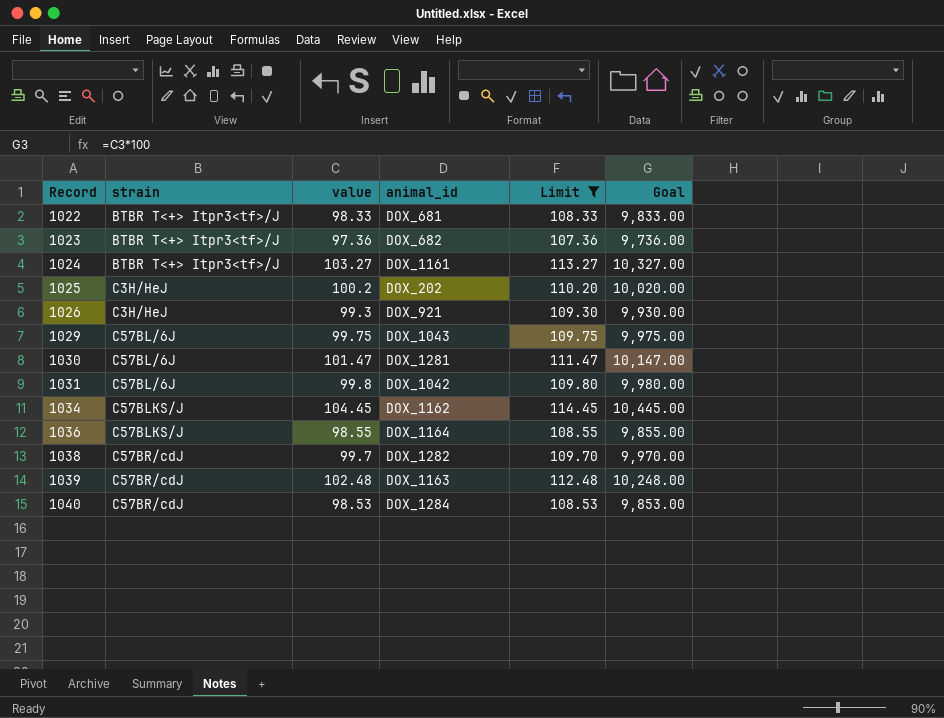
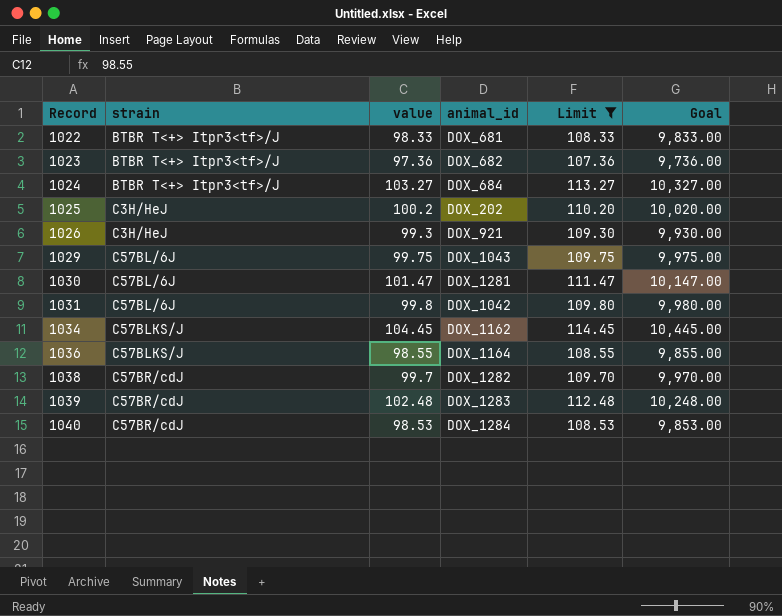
1024 | animal_id: DOX_1161 -> DOX_684
1039 | animal_id: DOX_1163 -> DOX_1283

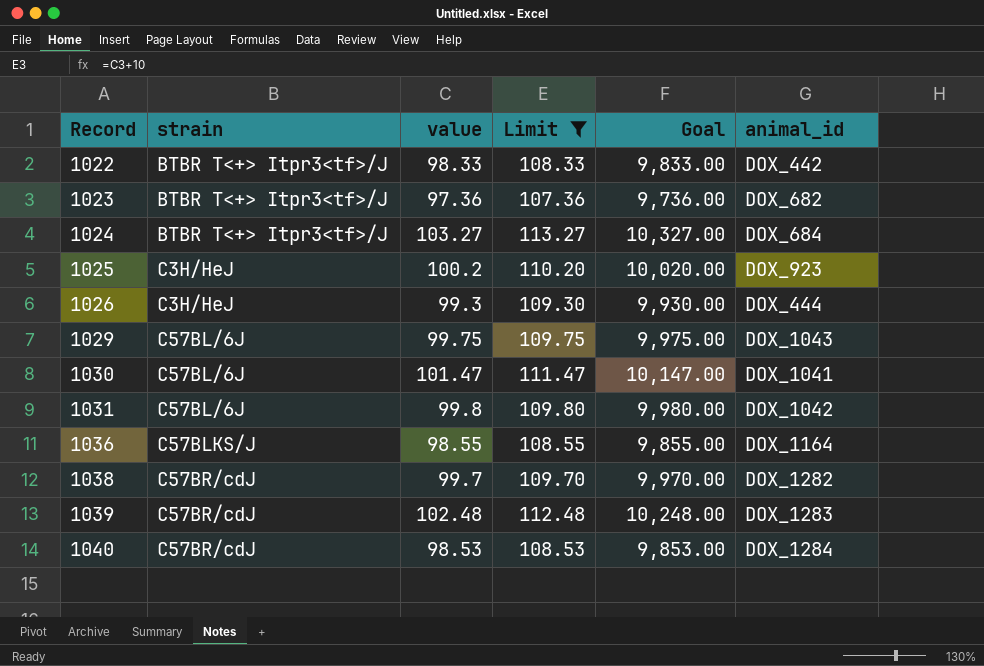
column animal_id | position: 4 -> 6
row 1034: C57BLKS/J | 104.45 | DOX_1162 | 114.45 | 10,445.00 -> none
1022 | animal_id: DOX_681 -> DOX_442
1025 | animal_id: DOX_202 -> DOX_923
1026 | animal_id: DOX_921 -> DOX_444
1030 | animal_id: DOX_1281 -> DOX_1041

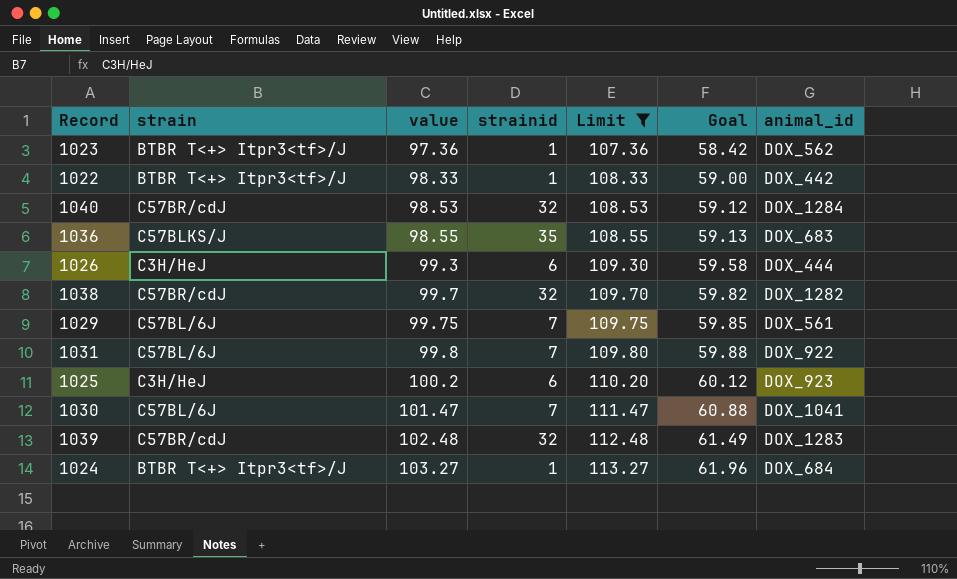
row order: Record ascending -> value ascending
column strainid | position: none -> 4
column Goal | formula: [value] * 100 -> [value] * 0.6
1023 | animal_id: DOX_682 -> DOX_562
1036 | animal_id: DOX_1164 -> DOX_683
1029 | animal_id: DOX_1043 -> DOX_561
1031 | animal_id: DOX_1042 -> DOX_922

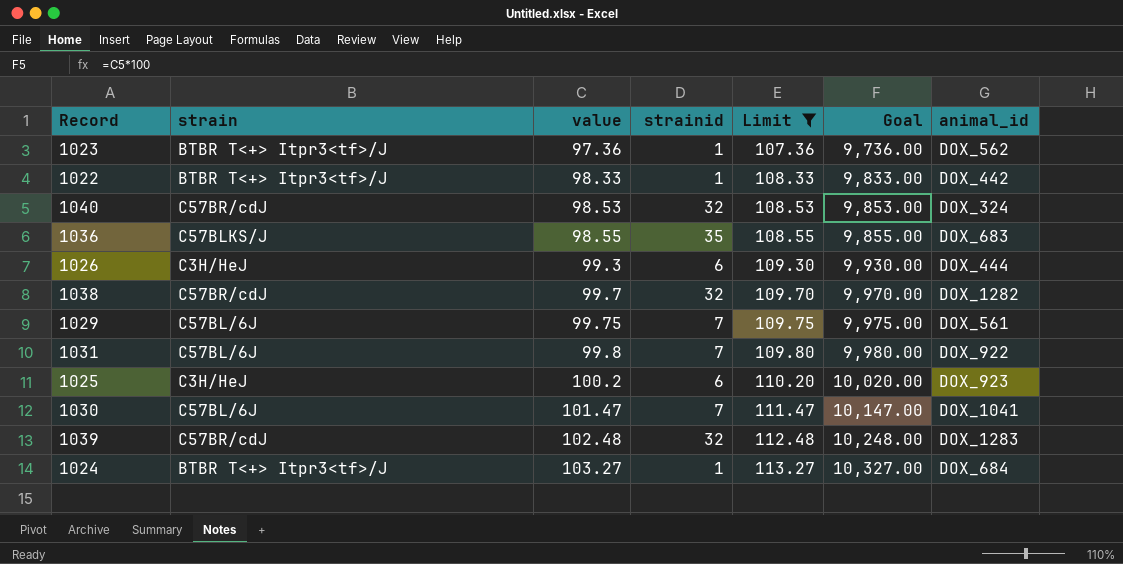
column Goal | formula: [value] * 0.6 -> [value] * 100
1040 | animal_id: DOX_1284 -> DOX_324

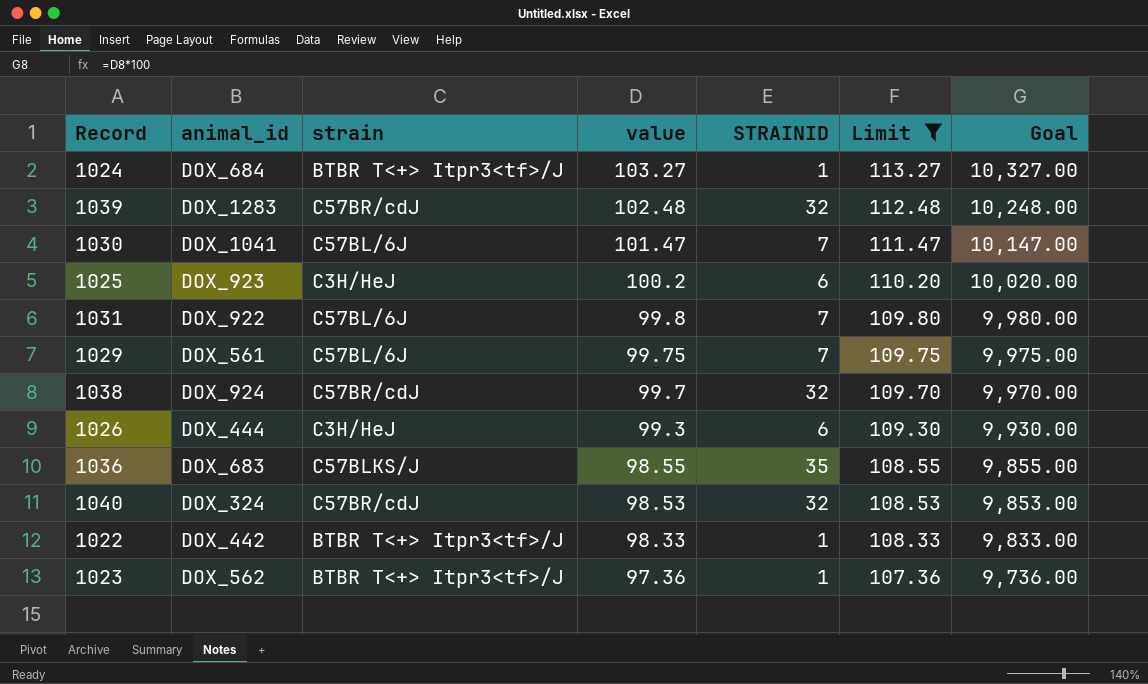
row order: value ascending -> value descending
column animal_id | position: 7 -> 2
column name: strainid -> STRAINID
1038 | animal_id: DOX_1282 -> DOX_924

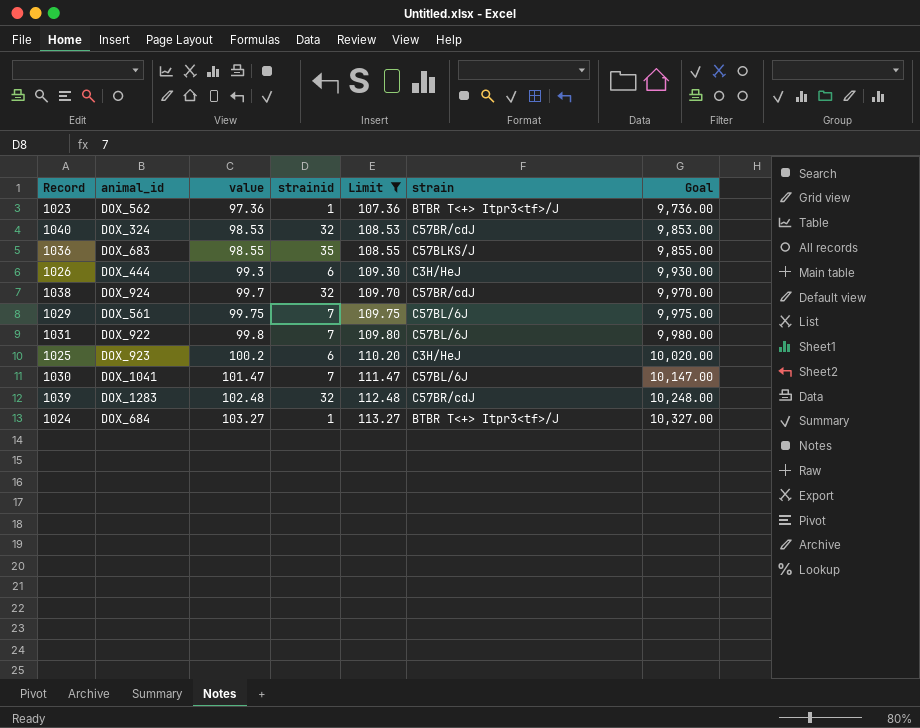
row order: value descending -> value ascending
column name: STRAINID -> strainid
column strain | position: 3 -> 6
row 1022: DOX_442 | BTBR T<+> Itpr3<tf>/J | 98.33 | 1 | 108.33 | 9,833.00 -> none

